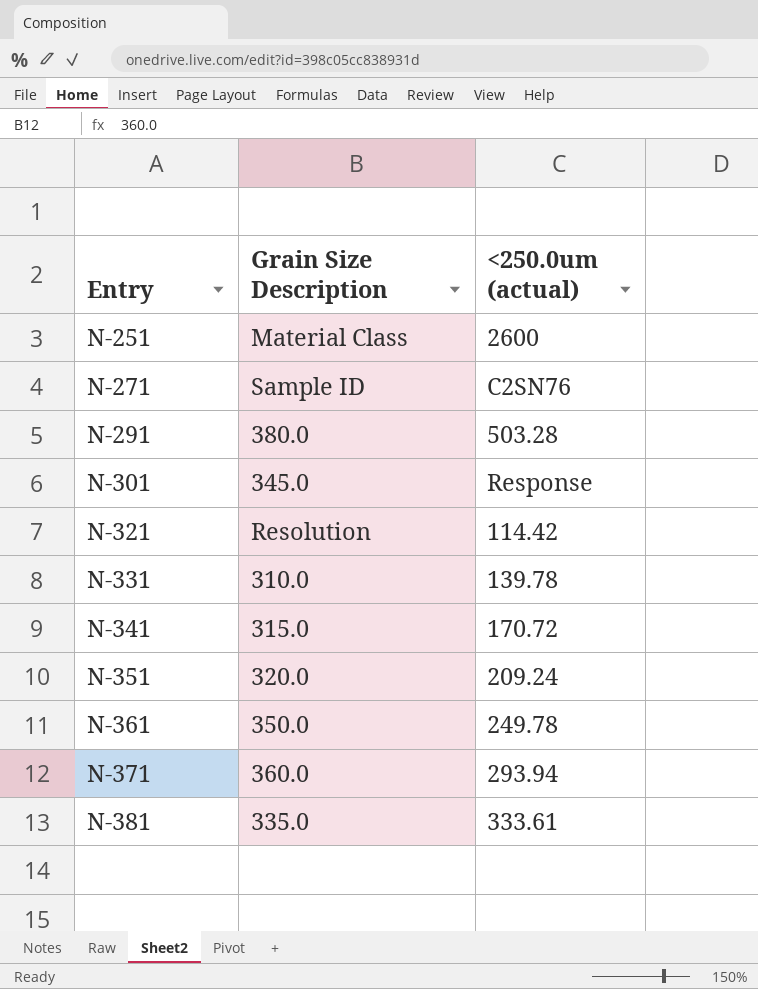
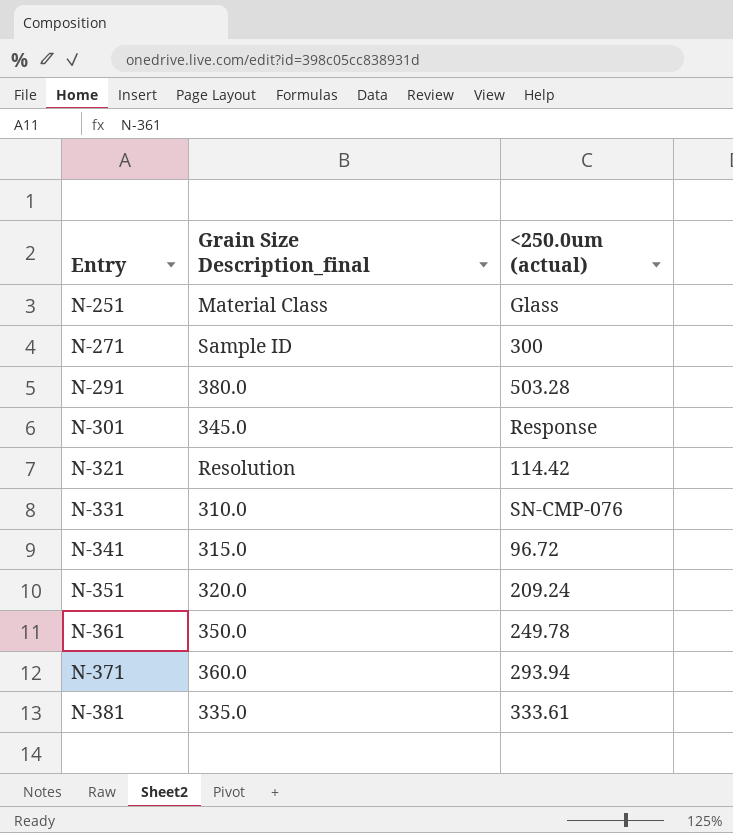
column name: Grain Size Description -> Grain Size Description_final
N-251 | <250.0um (actual): 2600 -> Glass
N-271 | <250.0um (actual): C2SN76 -> 300
N-331 | <250.0um (actual): 139.78 -> SN-CMP-076
N-341 | <250.0um (actual): 170.72 -> 96.72

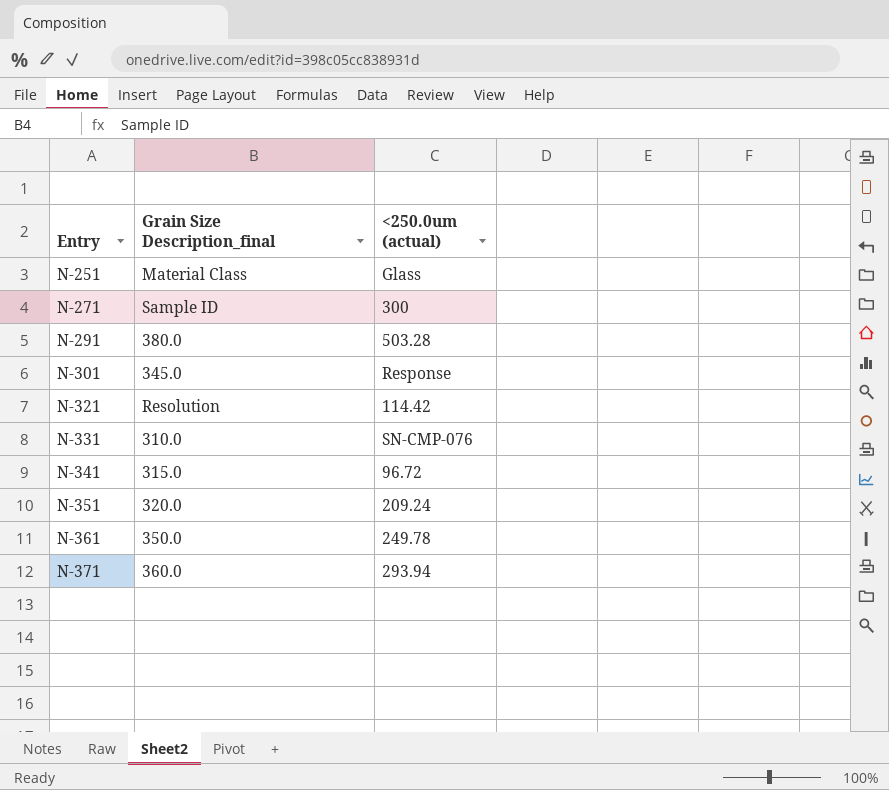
row N-381: 335.0 | 333.61 -> none

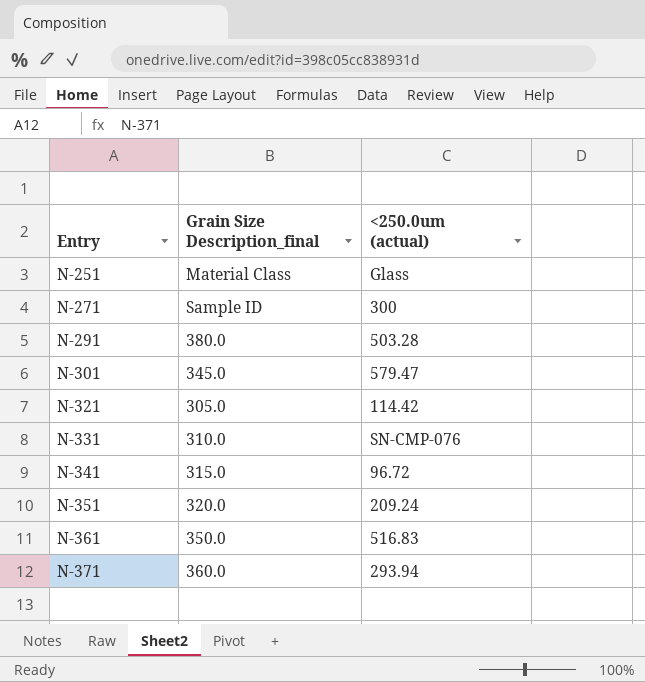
N-301 | <250.0um (actual): Response -> 579.47
N-321 | Grain Size Description_final: Resolution -> 305.0
N-361 | <250.0um (actual): 249.78 -> 516.83

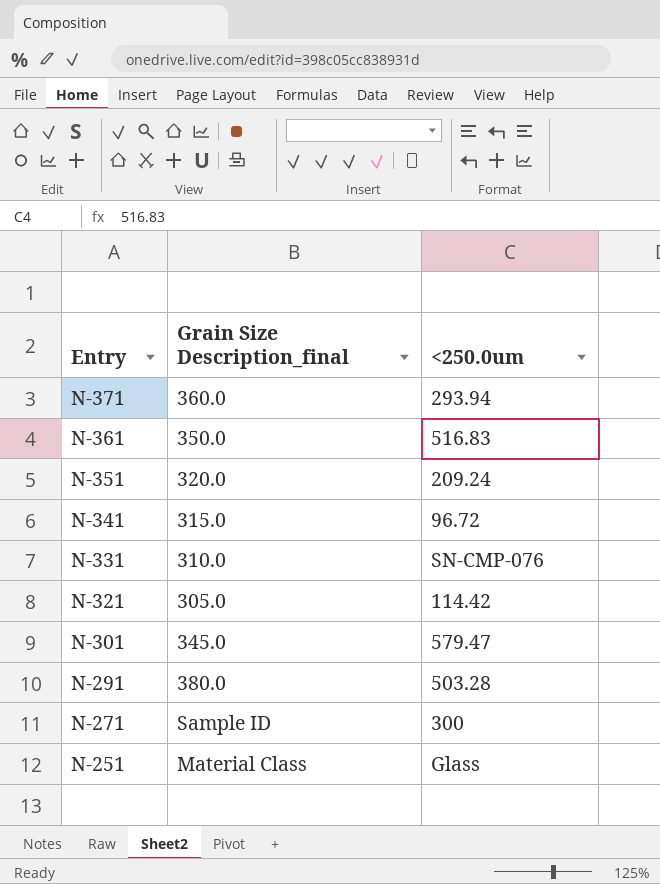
row order: Entry ascending -> Entry descending
column name: <250.0um (actual) -> <250.0um

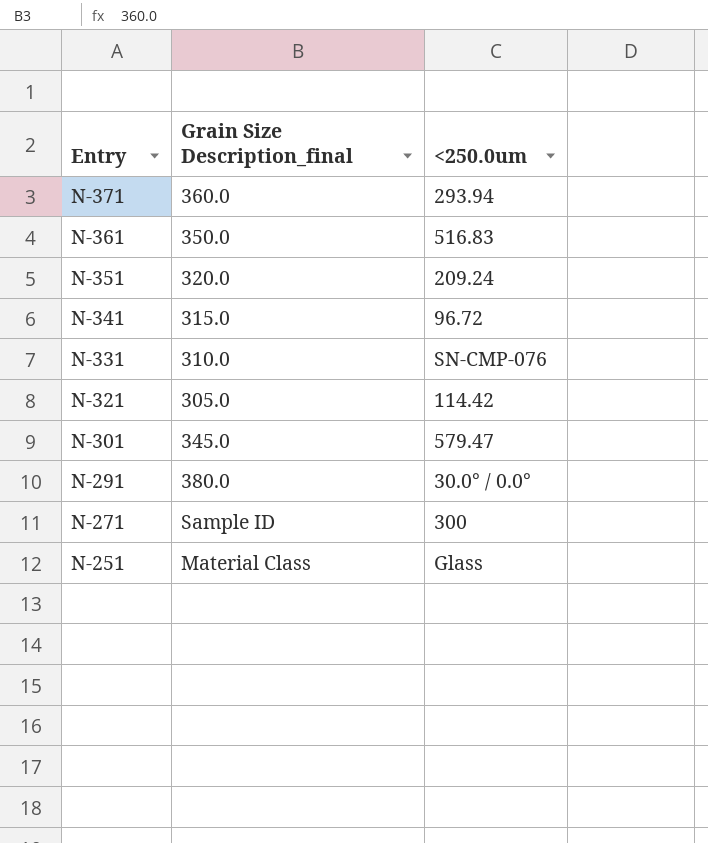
N-291 | <250.0um: 503.28 -> 30.0° / 0.0°

